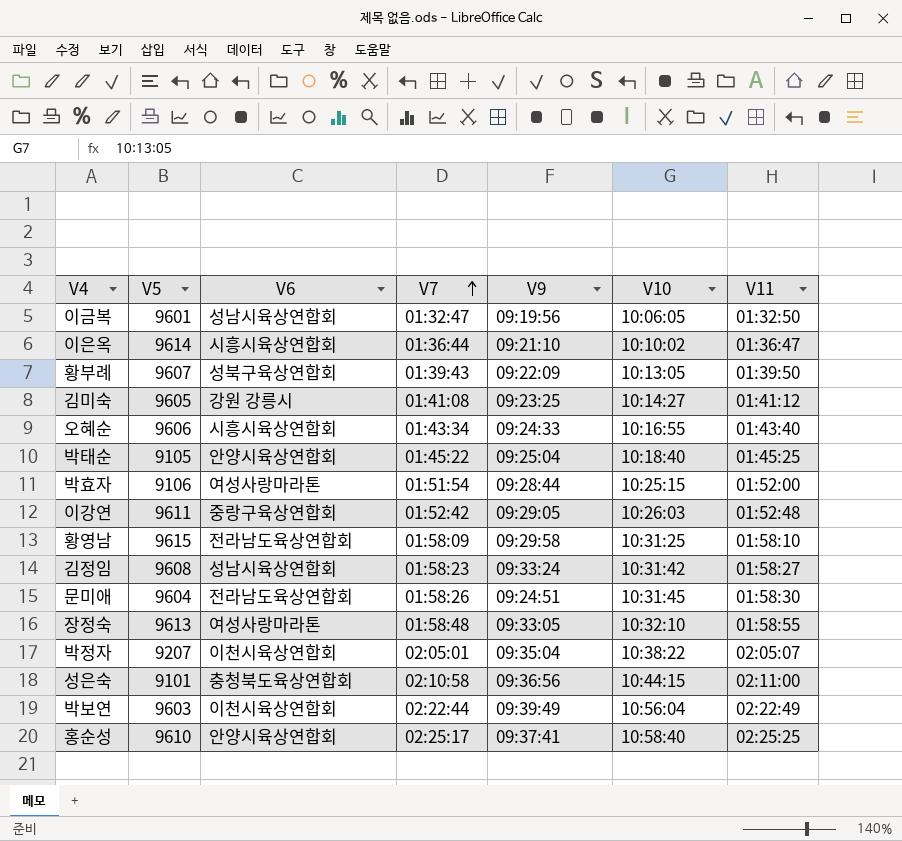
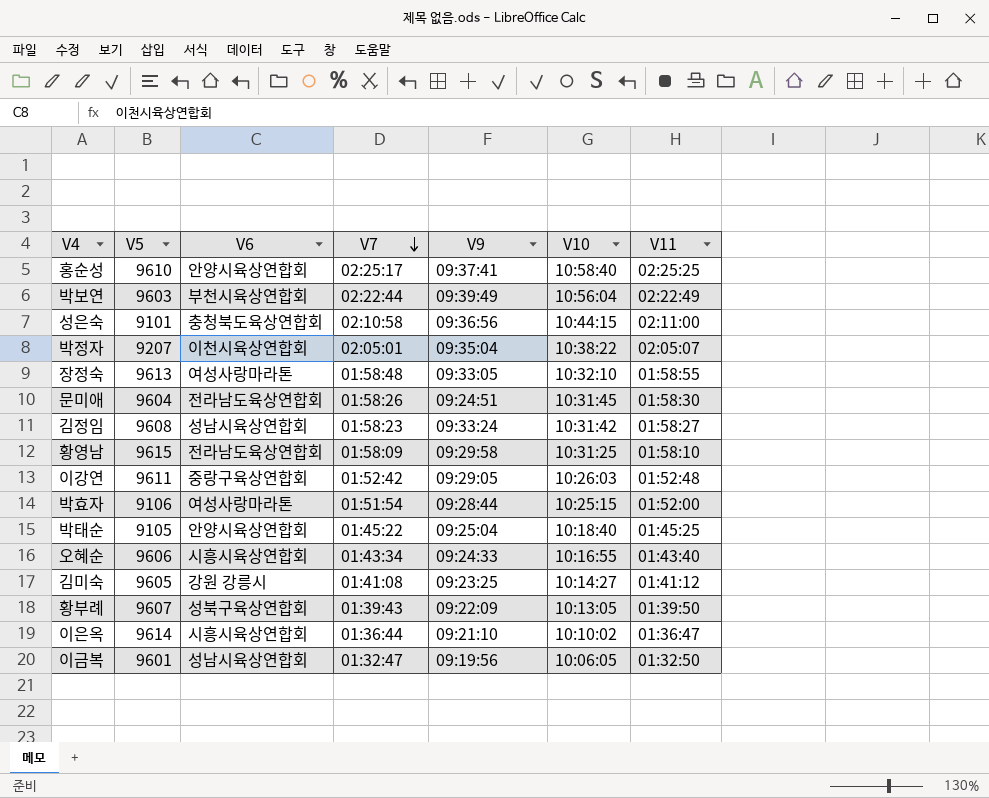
row order: V7 ascending -> V7 descending
박보연 | V6: 이천시육상연합회 -> 부천시육상연합회

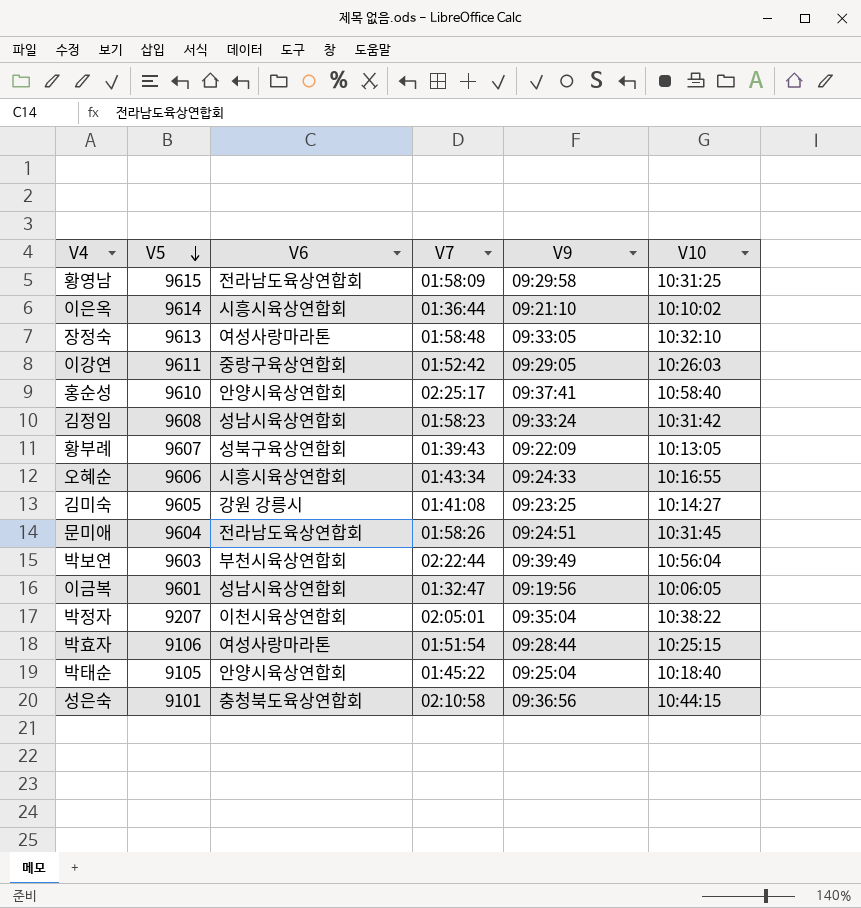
row order: V7 descending -> V5 descending
column V11 | position: 7 -> none

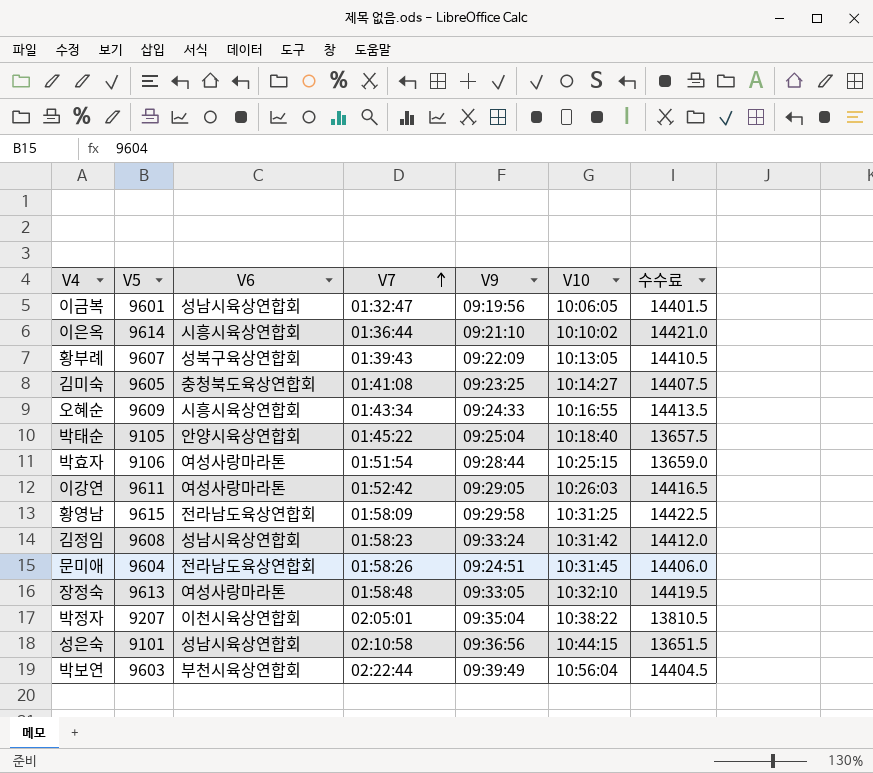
row order: V5 descending -> V7 ascending
column 수수료 | formula: none -> [V5] * 1.5
row 홍순성: 9610 | 안양시육상연합회 | 02:25:17 | 09:37:41 | 10:58:40 -> none
김미숙 | V6: 강원 강릉시 -> 충청북도육상연합회
오혜순 | V5: 9606 -> 9609
이강연 | V6: 중랑구육상연합회 -> 여성사랑마라톤
성은숙 | V6: 충청북도육상연합회 -> 성남시육상연합회

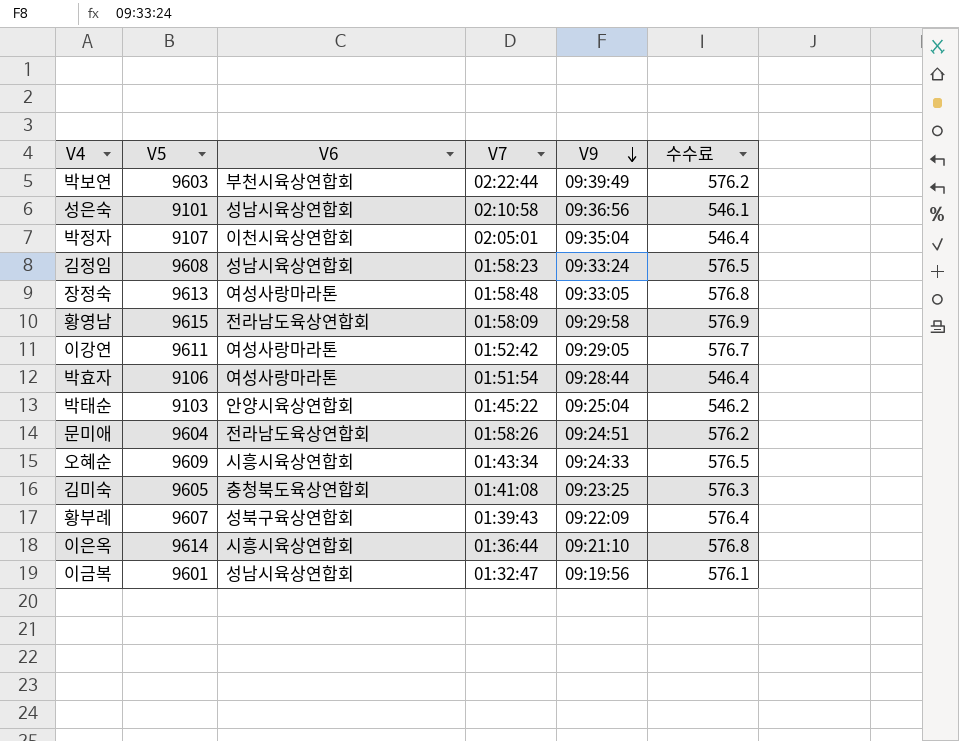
row order: V7 ascending -> V9 descending
column V10 | position: 6 -> none
column 수수료 | formula: [V5] * 1.5 -> [V5] * 0.06
박정자 | V5: 9207 -> 9107
박태순 | V5: 9105 -> 9103

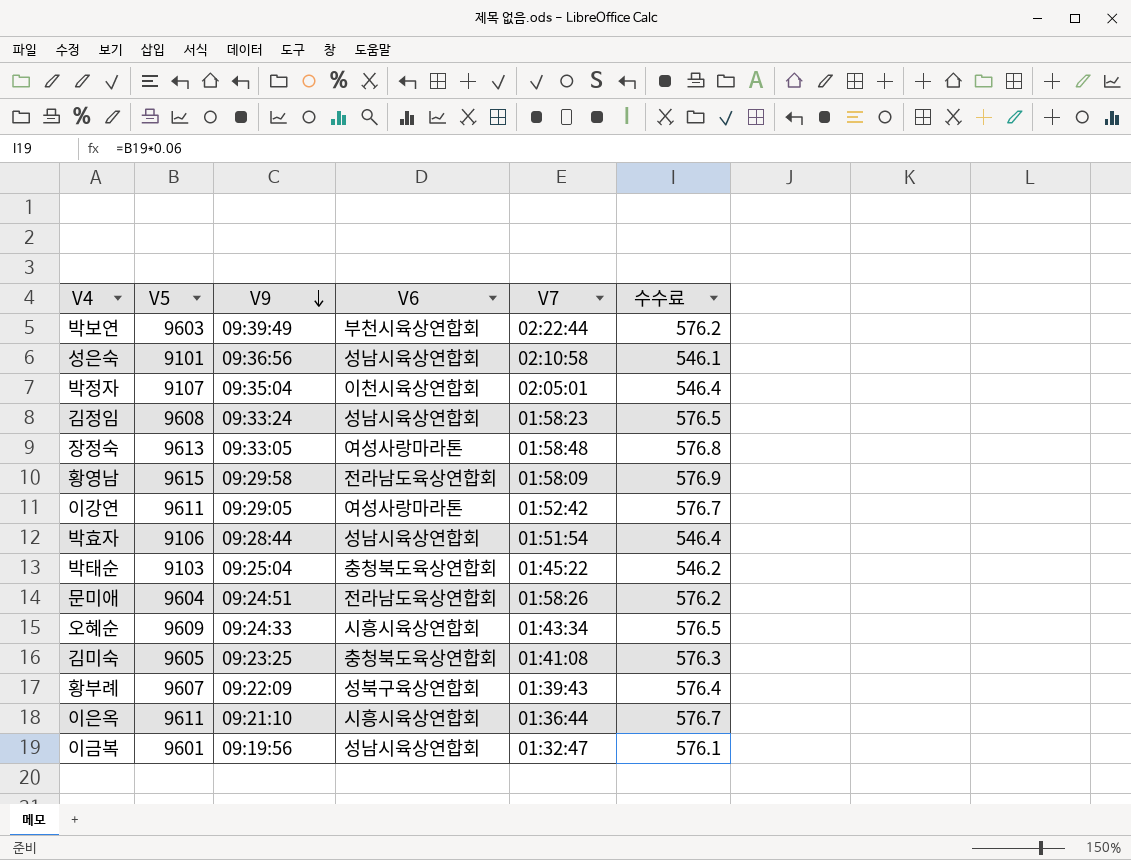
column V9 | position: 5 -> 3
박효자 | V6: 여성사랑마라톤 -> 성남시육상연합회
박태순 | V6: 안양시육상연합회 -> 충청북도육상연합회
이은옥 | V5: 9614 -> 9611
이은옥 | 수수료: 576.8 -> 576.7

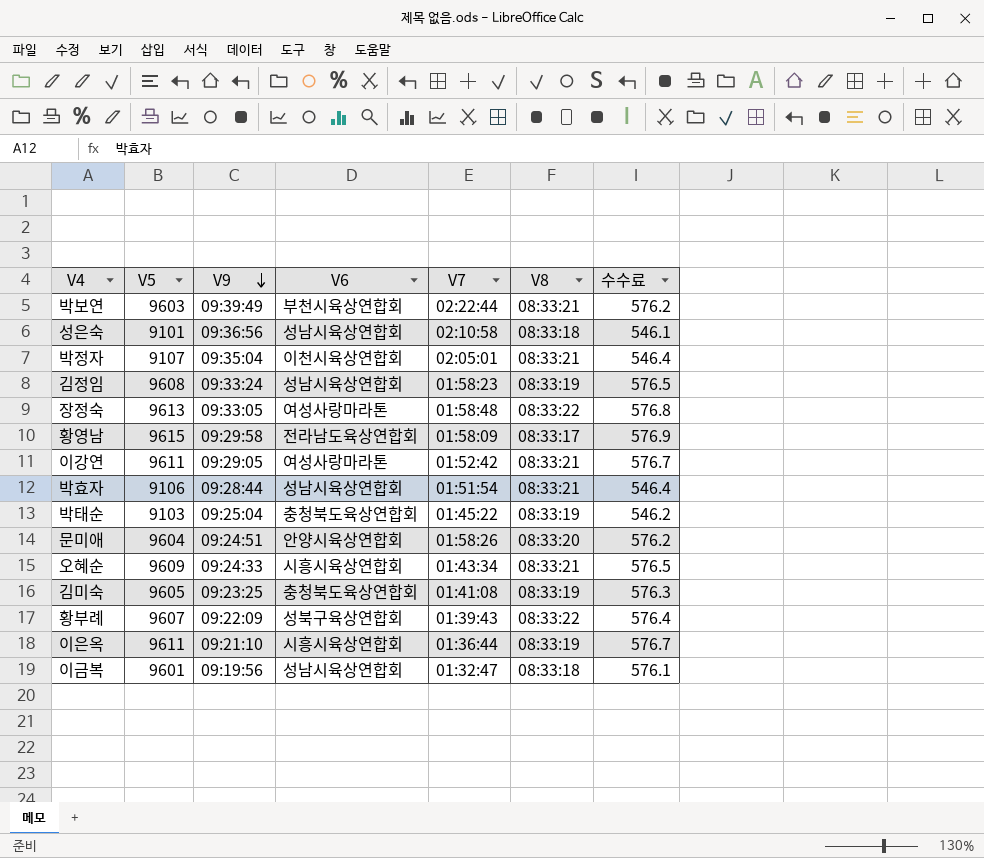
column V8 | position: none -> 6
문미애 | V6: 전라남도육상연합회 -> 안양시육상연합회

